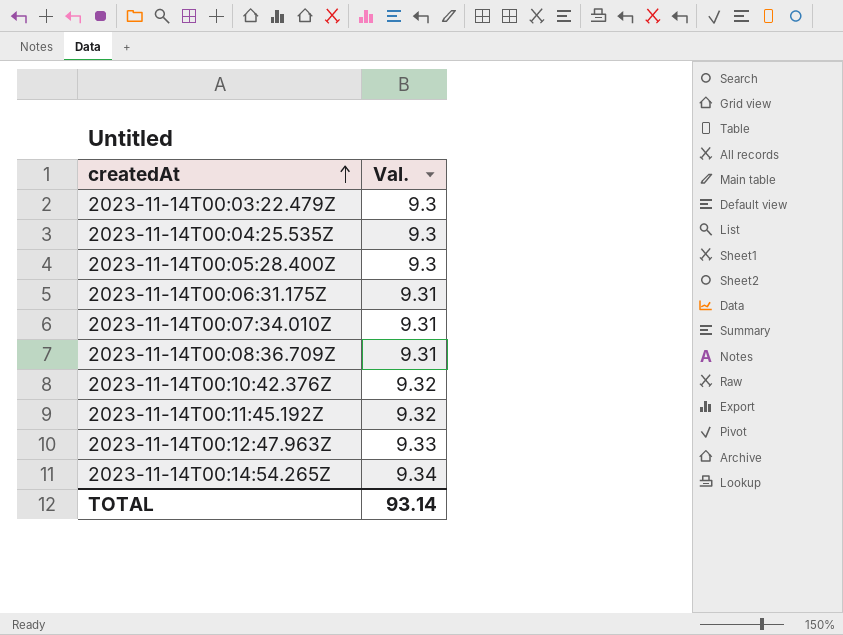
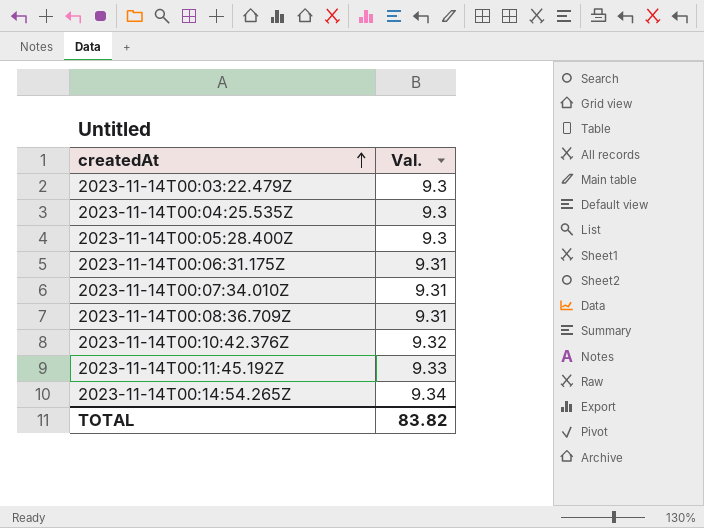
row 2023-11-14T00:12:47.963Z: 9.33 -> none
2023-11-14T00:11:45.192Z | Val.: 9.32 -> 9.33
TOTAL | Val.: 93.14 -> 83.82

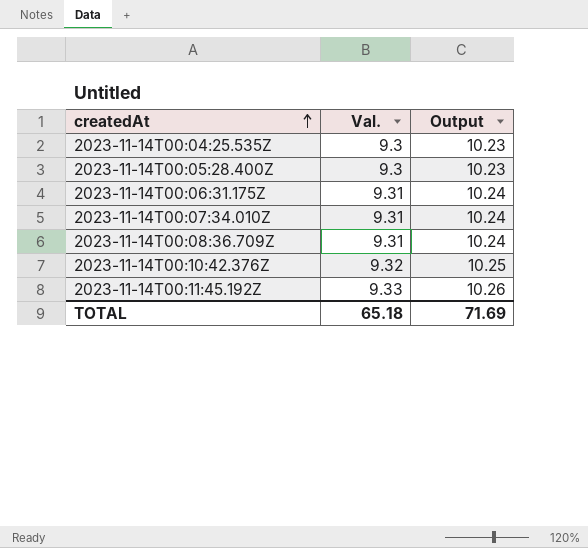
column Output | formula: none -> [Val.] * 1.1
row 2023-11-14T00:03:22.479Z: 9.3 -> none
row 2023-11-14T00:14:54.265Z: 9.34 -> none
TOTAL | Val.: 83.82 -> 65.18

